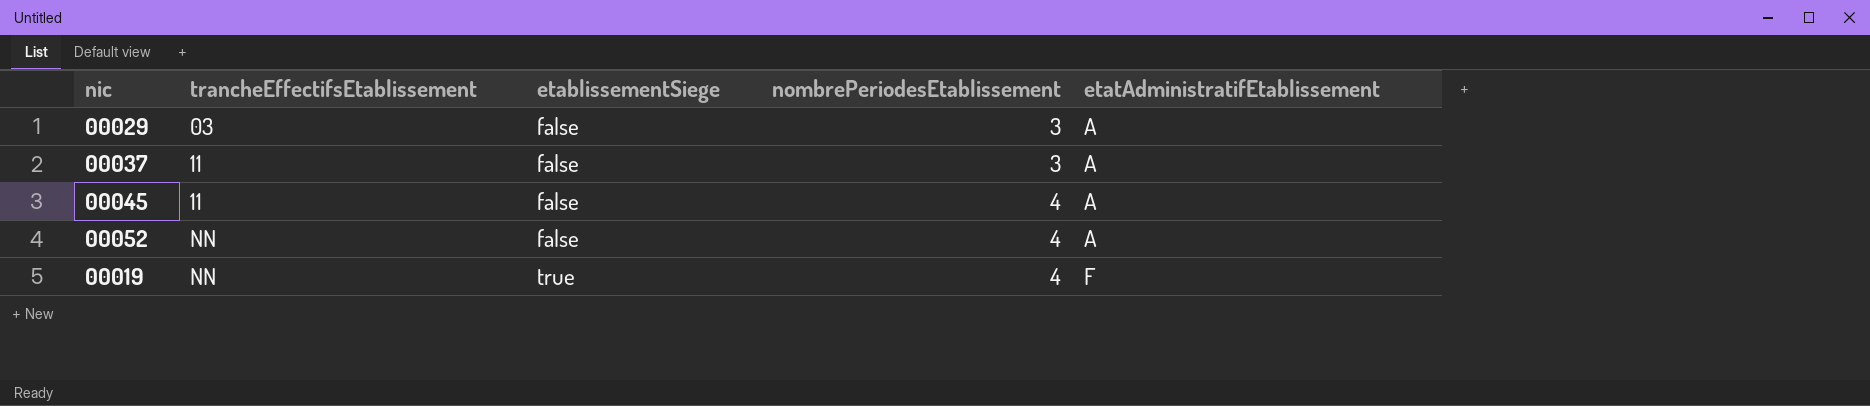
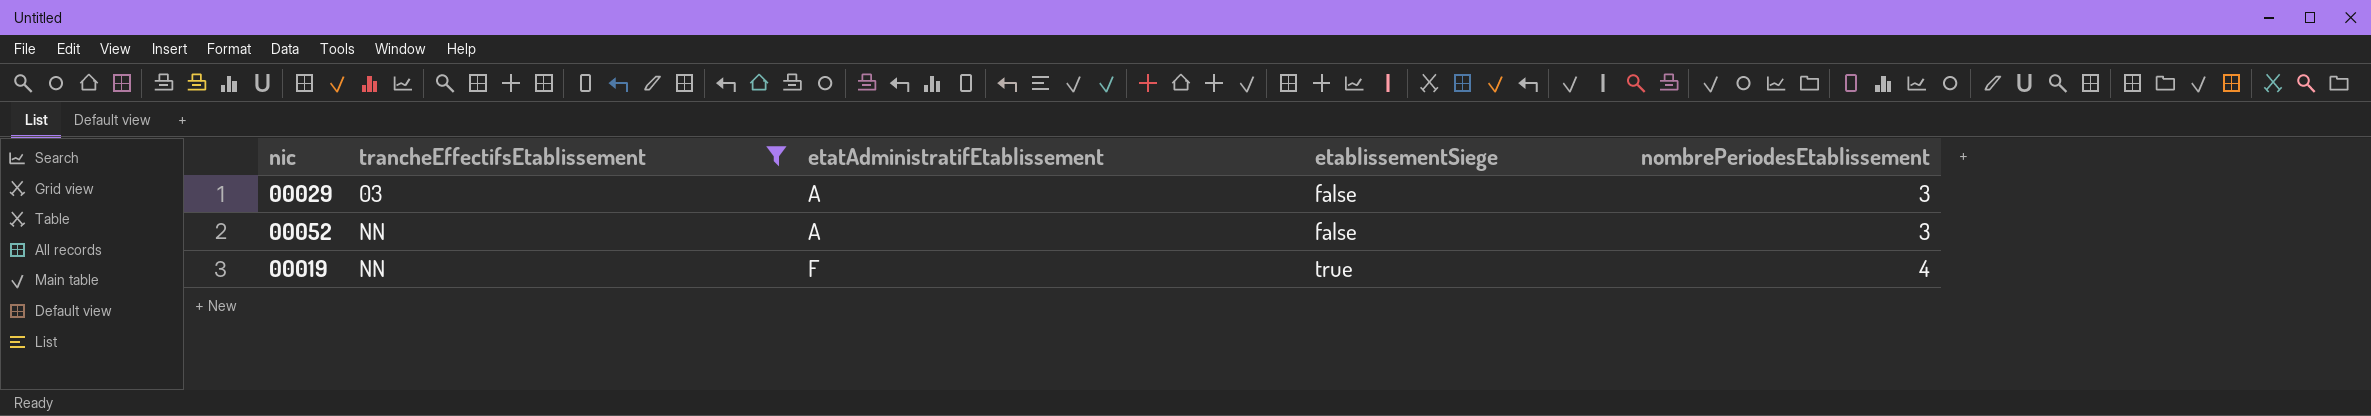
filter: none -> trancheEffectifsEtablissement != 11
column etatAdministratifEtablissement | position: 5 -> 3
00052 | nombrePeriodesEtablissement: 4 -> 3

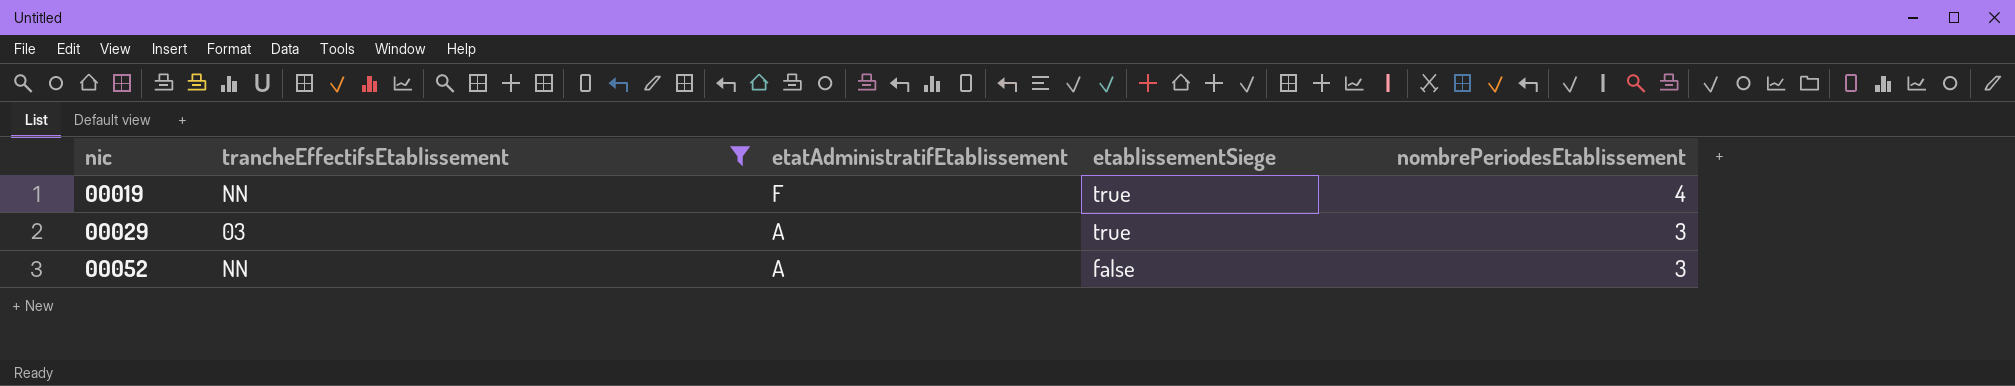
row order: trancheEffectifsEtablissement ascending -> nic ascending
00029 | etablissementSiege: false -> true

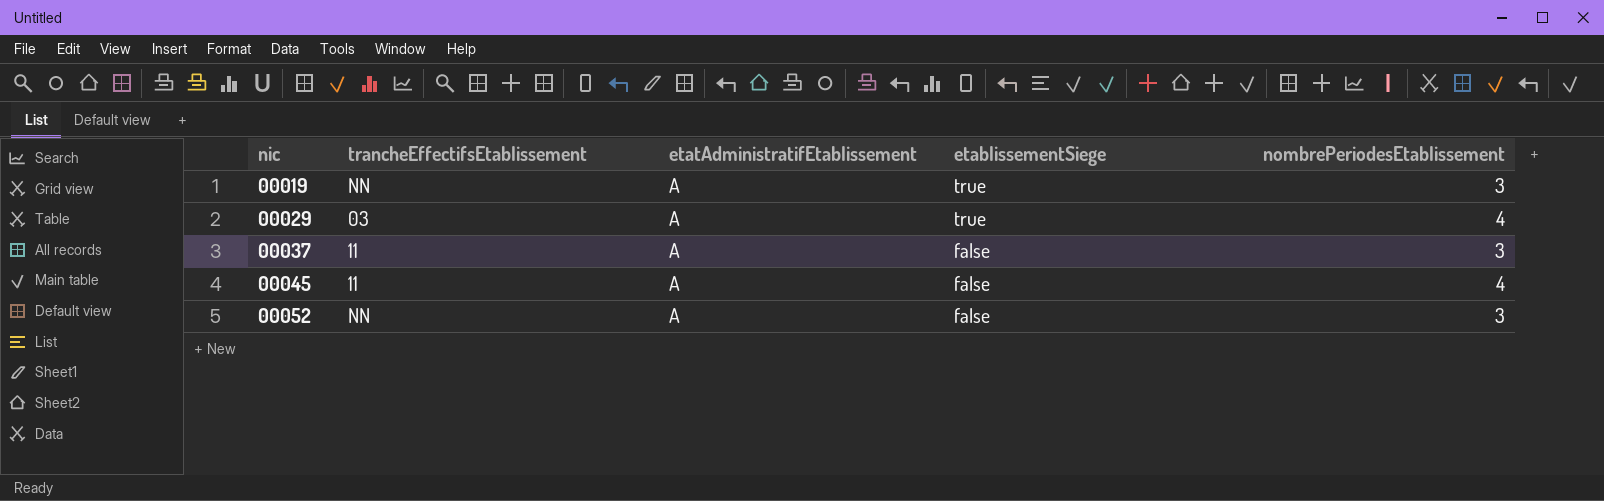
filter: trancheEffectifsEtablissement != 11 -> none
00019 | etatAdministratifEtablissement: F -> A
00019 | nombrePeriodesEtablissement: 4 -> 3
00029 | nombrePeriodesEtablissement: 3 -> 4

